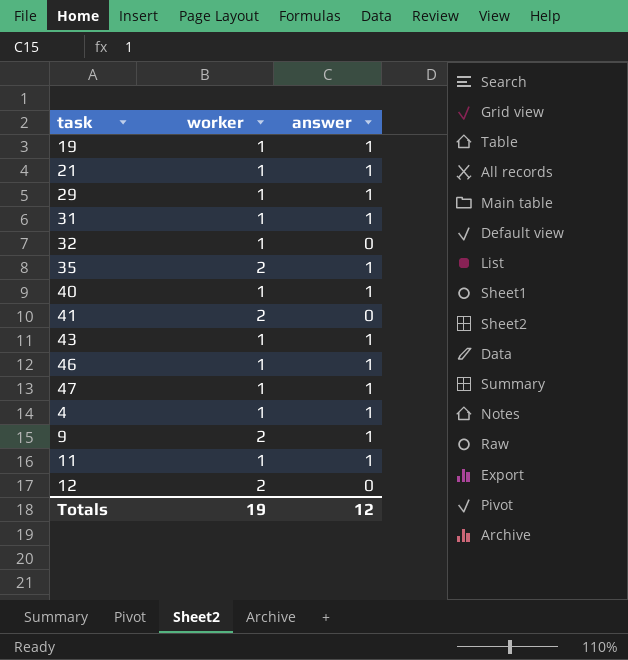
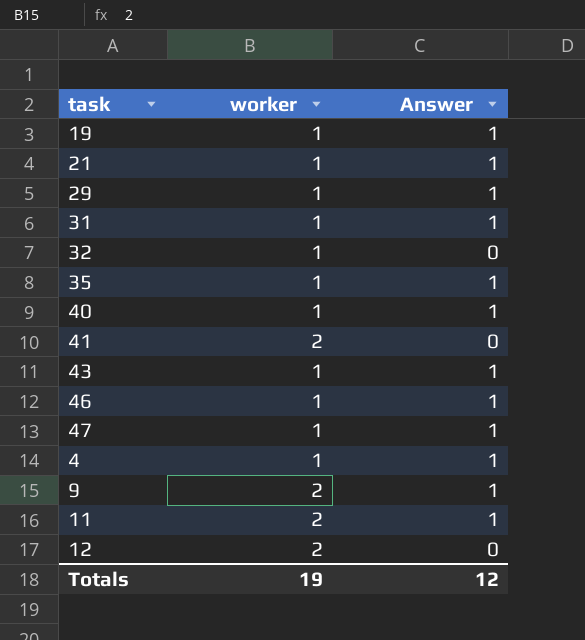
column name: answer -> Answer
35 | worker: 2 -> 1
11 | worker: 1 -> 2

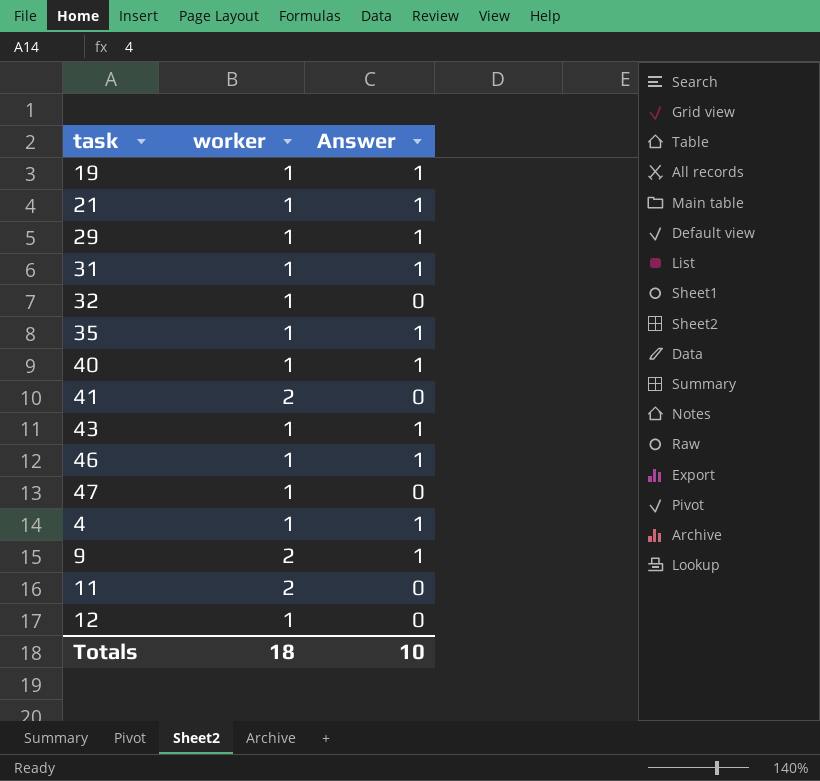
47 | Answer: 1 -> 0
11 | Answer: 1 -> 0
12 | worker: 2 -> 1
Totals | worker: 19 -> 18
Totals | Answer: 12 -> 10

